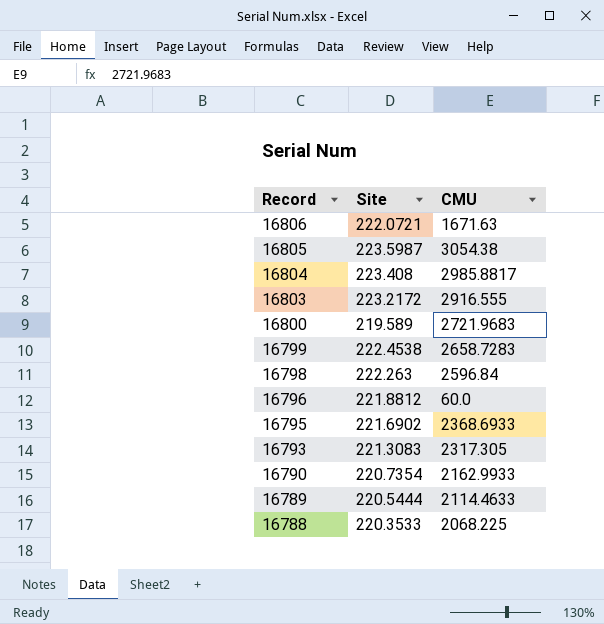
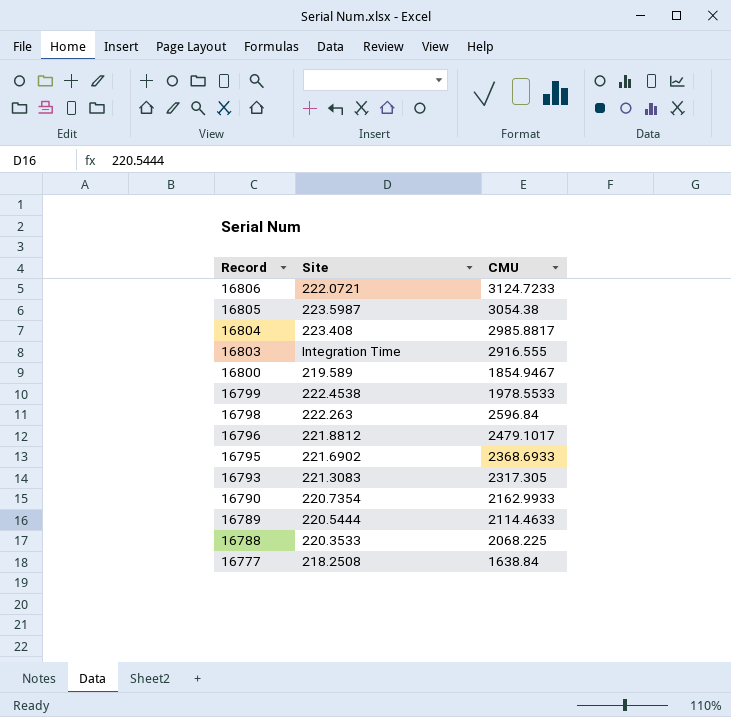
16806 | CMU: 1671.63 -> 3124.7233
16803 | Site: 223.2172 -> Integration Time
16800 | CMU: 2721.9683 -> 1854.9467
16799 | CMU: 2658.7283 -> 1978.5533
16796 | CMU: 60.0 -> 2479.1017
row 16777: none -> 218.2508 | 1638.84

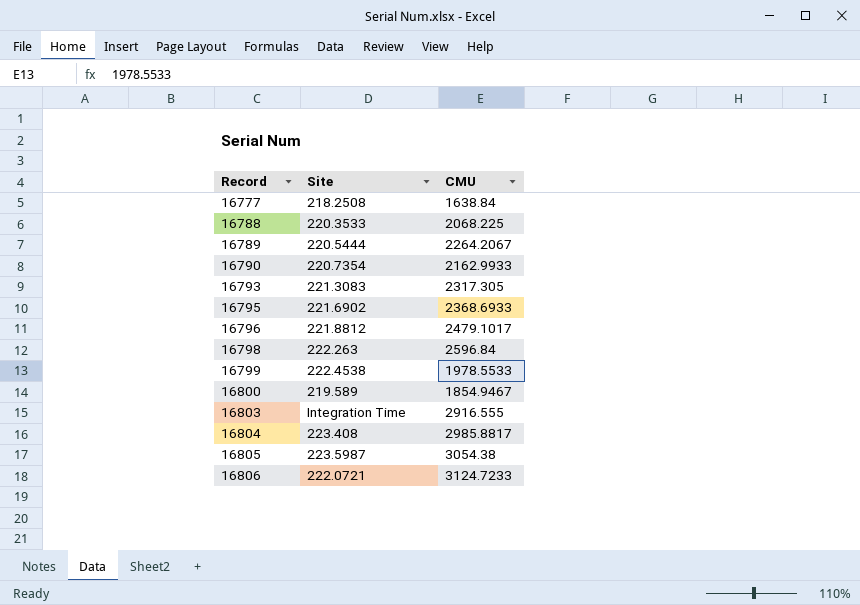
row order: Record descending -> Record ascending
16789 | CMU: 2114.4633 -> 2264.2067

